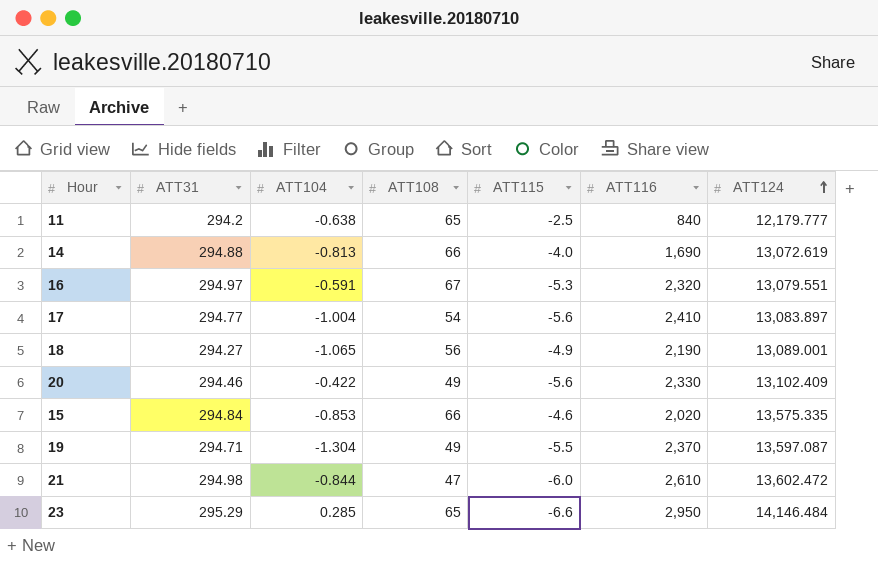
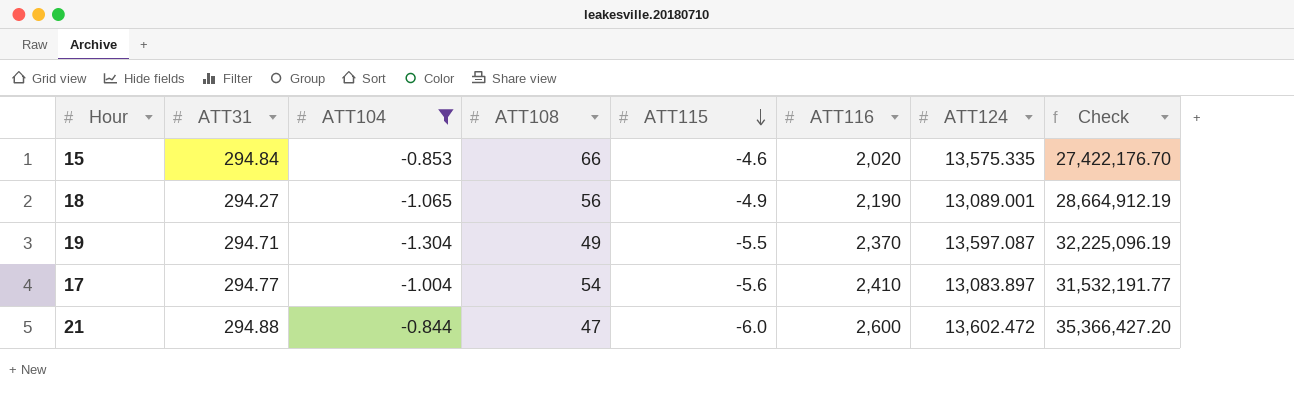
filter: none -> ATT104 <= -0.844
row order: ATT124 ascending -> ATT115 descending
column Check | formula: none -> [ATT116] * [ATT124]
21 | ATT31: 294.98 -> 294.88
21 | ATT116: 2,610 -> 2,600

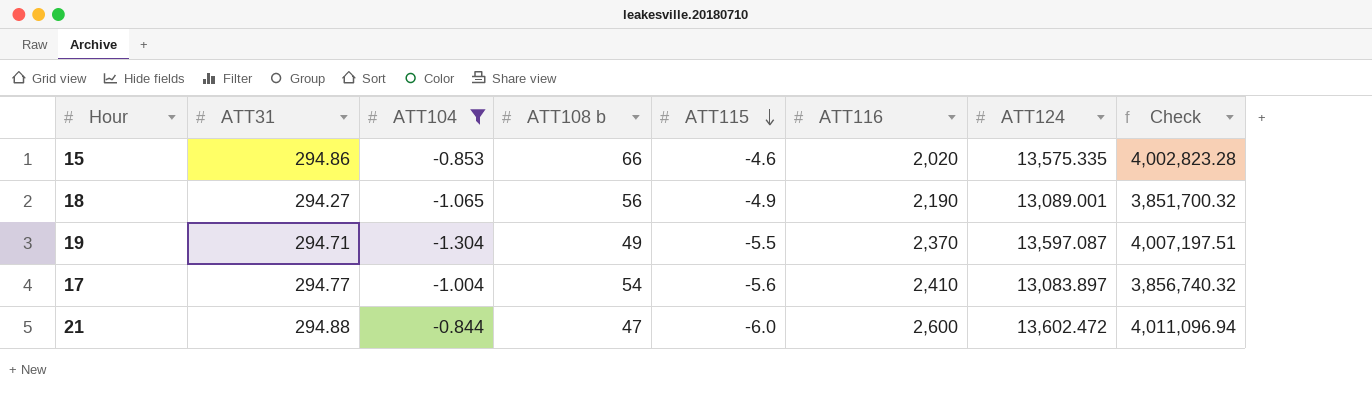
column name: ATT108 -> ATT108 b
column Check | formula: [ATT116] * [ATT124] -> [ATT31] * [ATT124]
15 | ATT31: 294.84 -> 294.86

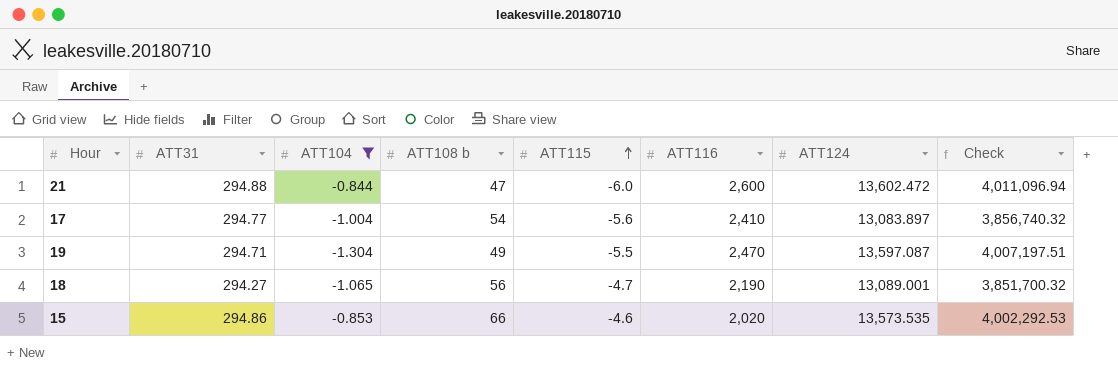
row order: ATT115 descending -> ATT115 ascending
19 | ATT116: 2,370 -> 2,470
18 | ATT115: -4.9 -> -4.7
15 | ATT124: 13,575.335 -> 13,573.535
15 | Check: 4,002,823.28 -> 4,002,292.53

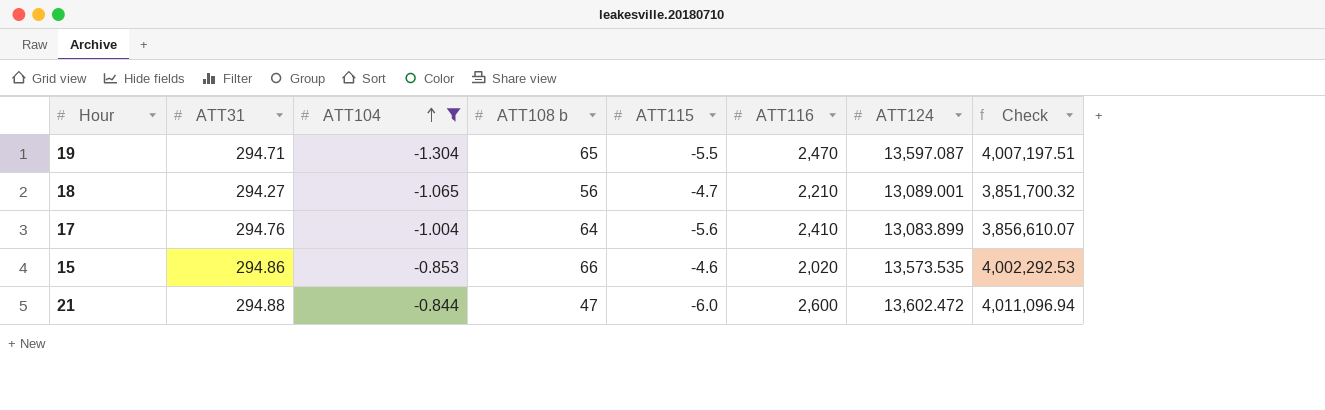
row order: ATT115 ascending -> ATT104 ascending
19 | ATT108 b: 49 -> 65
18 | ATT116: 2,190 -> 2,210
17 | ATT31: 294.77 -> 294.76
17 | ATT108 b: 54 -> 64
17 | ATT124: 13,083.897 -> 13,083.899
17 | Check: 3,856,740.32 -> 3,856,610.07

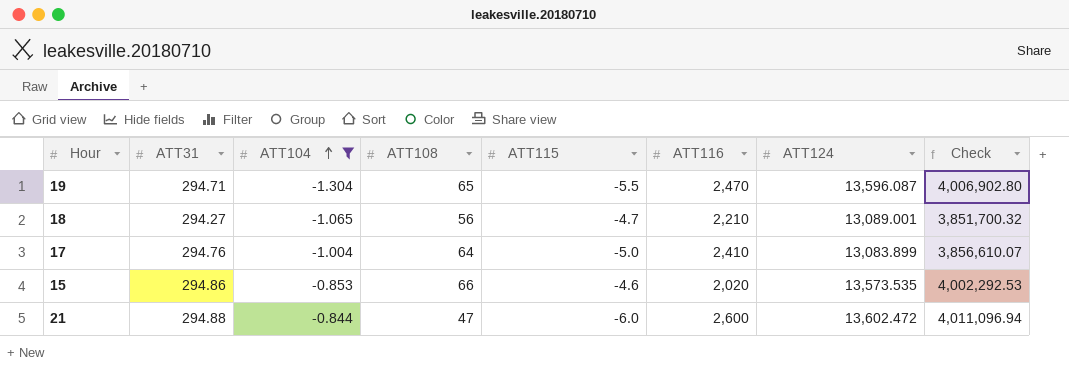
column name: ATT108 b -> ATT108
19 | ATT124: 13,597.087 -> 13,596.087
19 | Check: 4,007,197.51 -> 4,006,902.80
17 | ATT115: -5.6 -> -5.0

